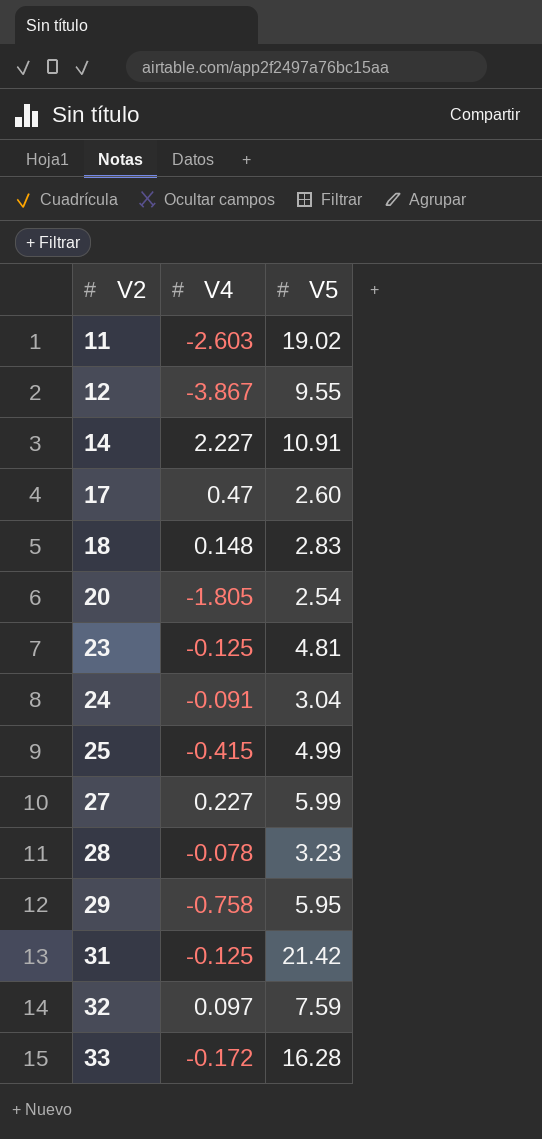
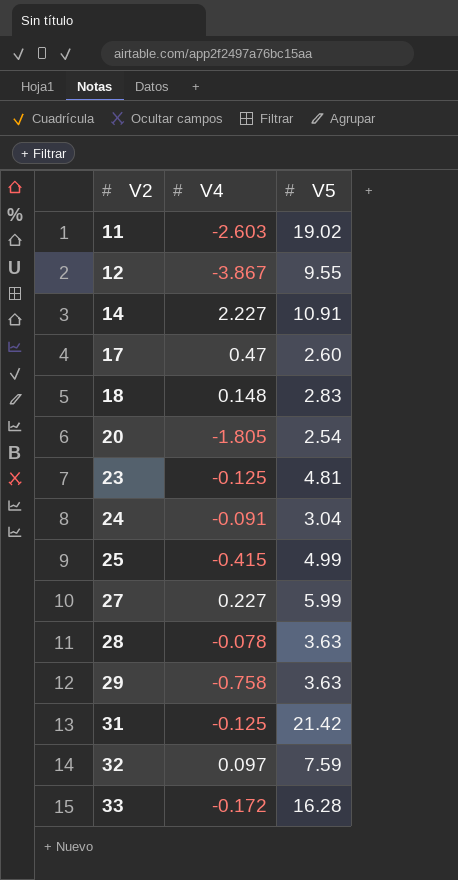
28 | V5: 3.23 -> 3.63
29 | V5: 5.95 -> 3.63

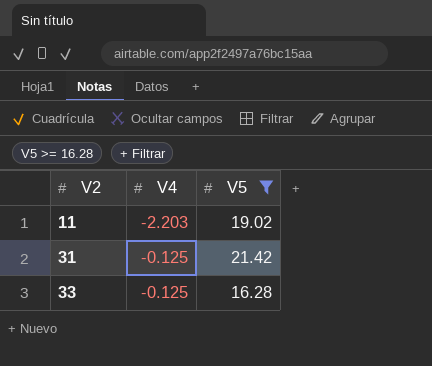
filter: none -> V5 >= 16.28
11 | V4: -2.603 -> -2.203
33 | V4: -0.172 -> -0.125

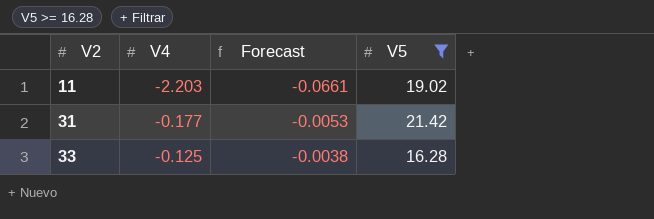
column Forecast | formula: none -> [V4] * 0.03
31 | V4: -0.125 -> -0.177

